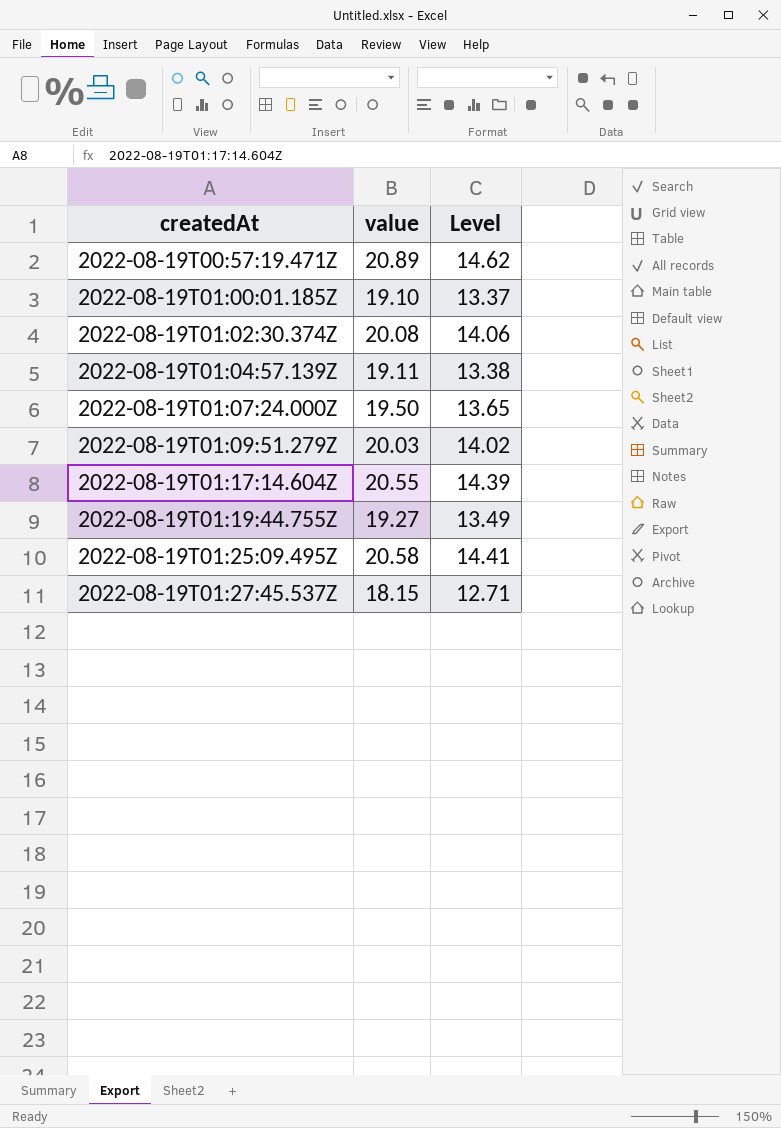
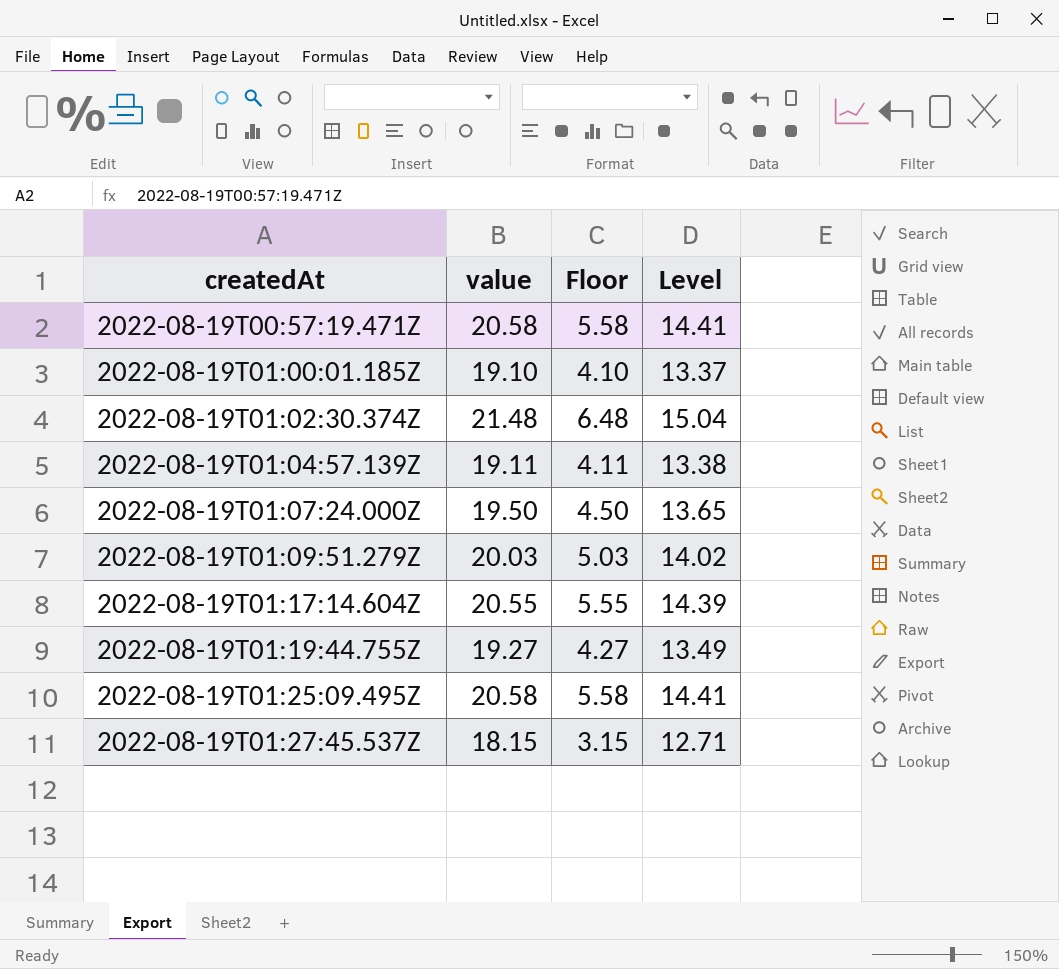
column Floor | formula: none -> [value] - 15
2022-08-19T00:57:19.471Z | value: 20.89 -> 20.58
2022-08-19T00:57:19.471Z | Level: 14.62 -> 14.41
2022-08-19T01:02:30.374Z | value: 20.08 -> 21.48
2022-08-19T01:02:30.374Z | Level: 14.06 -> 15.04

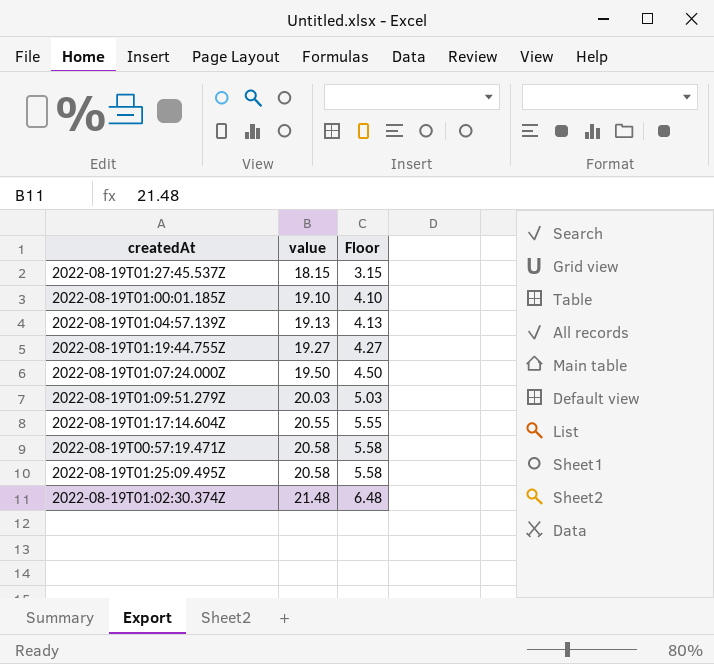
row order: createdAt ascending -> value ascending
column Level | formula: [value] * 0.7 -> none
2022-08-19T01:04:57.139Z | value: 19.11 -> 19.13
2022-08-19T01:04:57.139Z | Floor: 4.11 -> 4.13

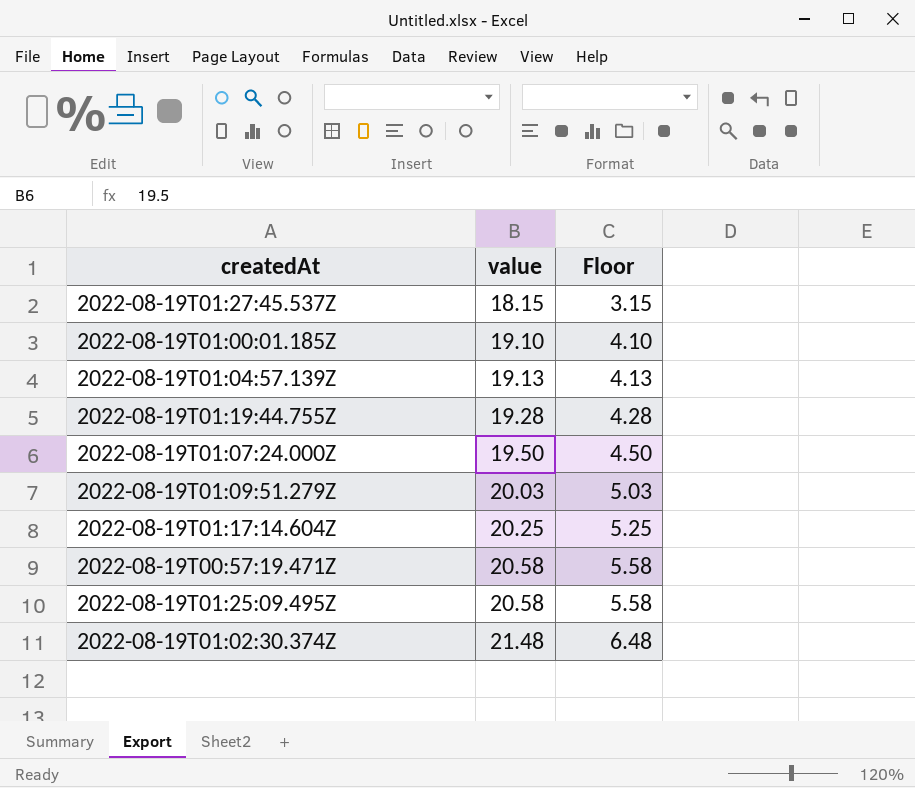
2022-08-19T01:19:44.755Z | value: 19.27 -> 19.28
2022-08-19T01:19:44.755Z | Floor: 4.27 -> 4.28
2022-08-19T01:17:14.604Z | value: 20.55 -> 20.25
2022-08-19T01:17:14.604Z | Floor: 5.55 -> 5.25

